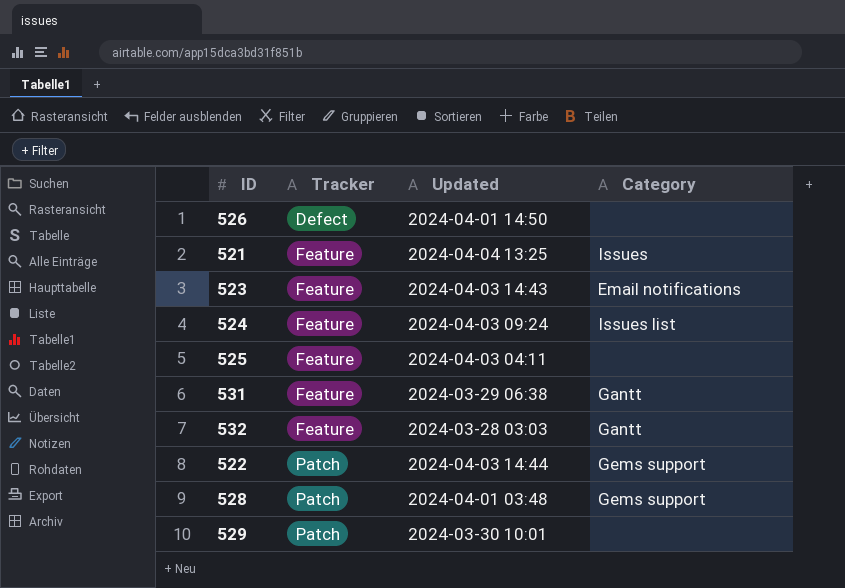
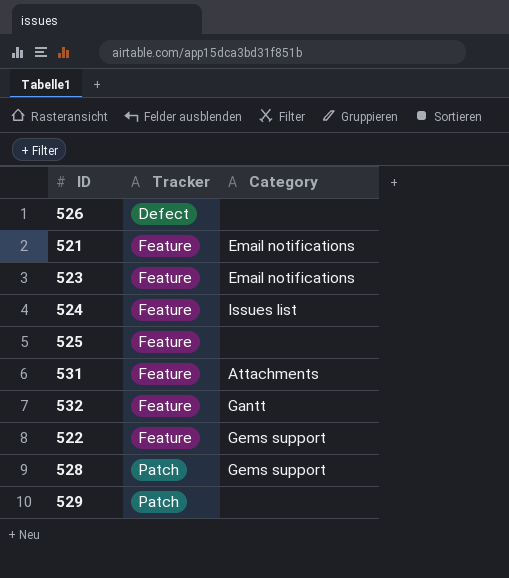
column Updated | position: 3 -> none
521 | Category: Issues -> Email notifications
531 | Category: Gantt -> Attachments
522 | Tracker: Patch -> Feature

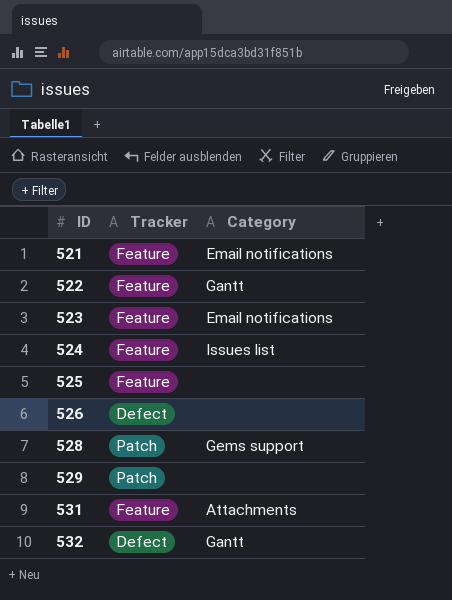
row order: Tracker ascending -> ID ascending
522 | Category: Gems support -> Gantt
532 | Tracker: Feature -> Defect

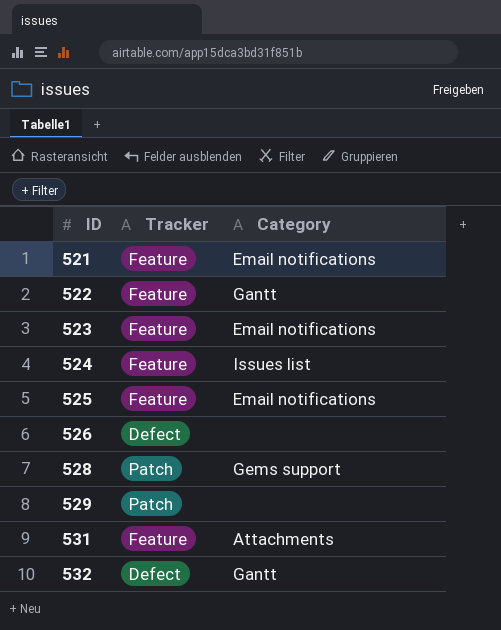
525 | Category: none -> Email notifications

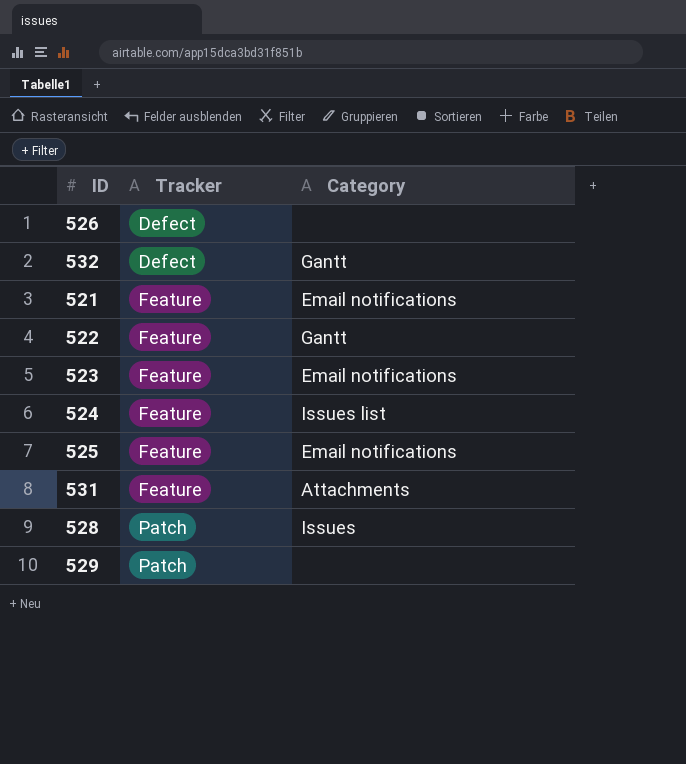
row order: ID ascending -> Tracker ascending
528 | Category: Gems support -> Issues

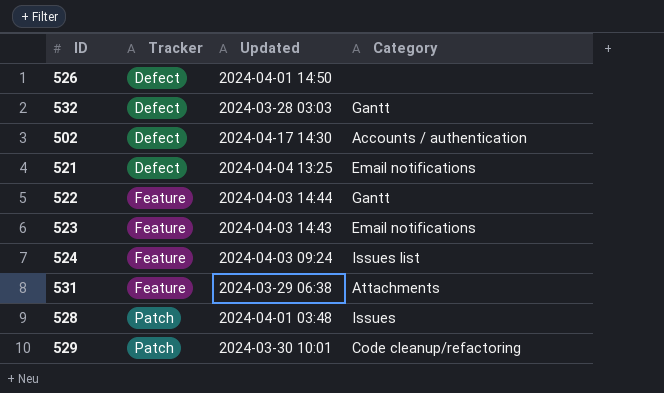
column Updated | position: none -> 3
row 525: Feature | Email notifications -> none
row 502: none -> Defect | 2024-04-17 14:30 | Accounts / authentication
521 | Tracker: Feature -> Defect
529 | Category: none -> Code cleanup/refactoring

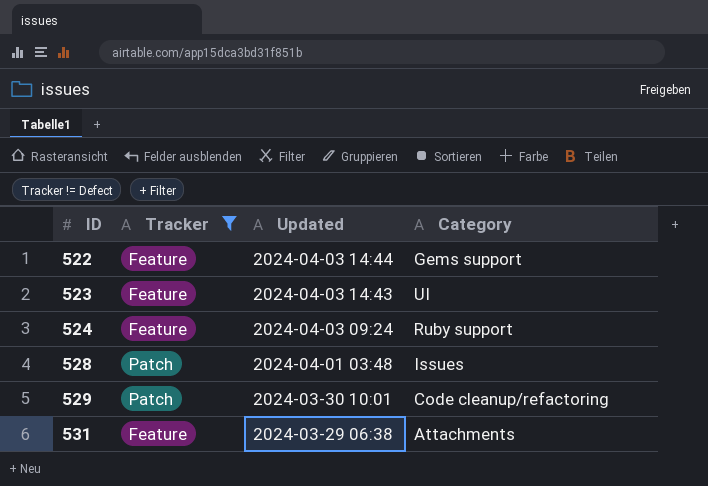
filter: none -> Tracker != Defect
row order: Tracker ascending -> ID ascending
522 | Category: Gantt -> Gems support
523 | Category: Email notifications -> UI
524 | Category: Issues list -> Ruby support

